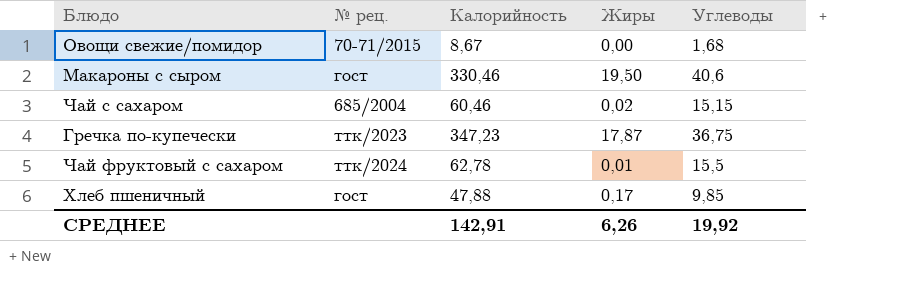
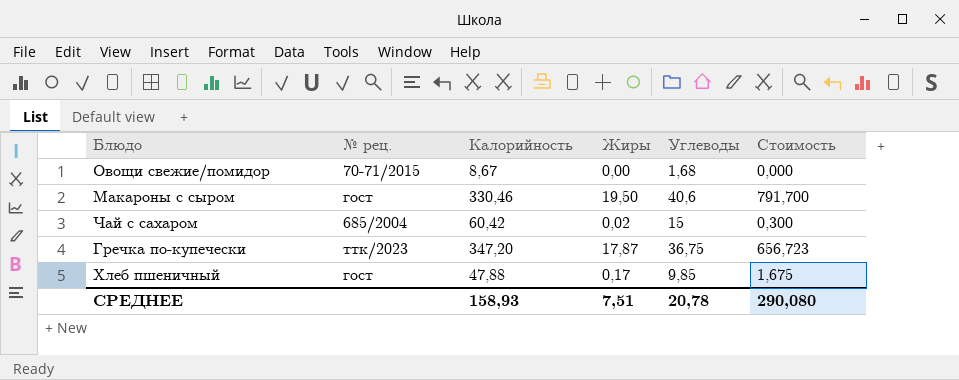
column Стоимость | formula: none -> [Жиры] * [Углеводы]
row Чай фруктовый с сахаром: ттк/2024 | 62,78 | 0,01 | 15,5 -> none
Чай с сахаром | Калорийность: 60,46 -> 60,42
Чай с сахаром | Углеводы: 15,15 -> 15
Гречка по-купечески | Калорийность: 347,23 -> 347,20
СРЕДНЕЕ | Калорийность: 142,91 -> 158,93
СРЕДНЕЕ | Жиры: 6,26 -> 7,51
СРЕДНЕЕ | Углеводы: 19,92 -> 20,78

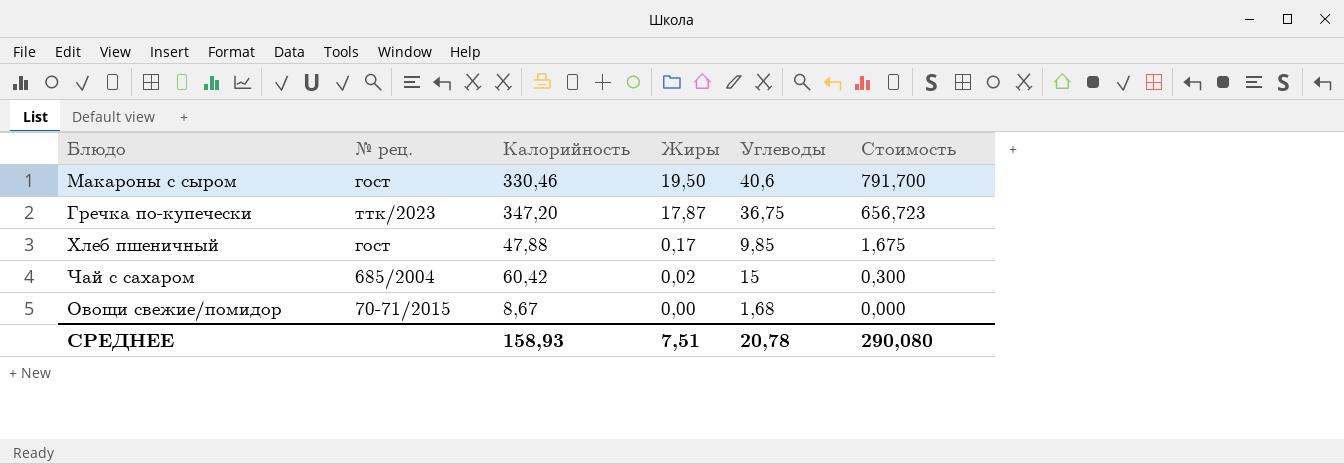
row order: none -> Жиры descending

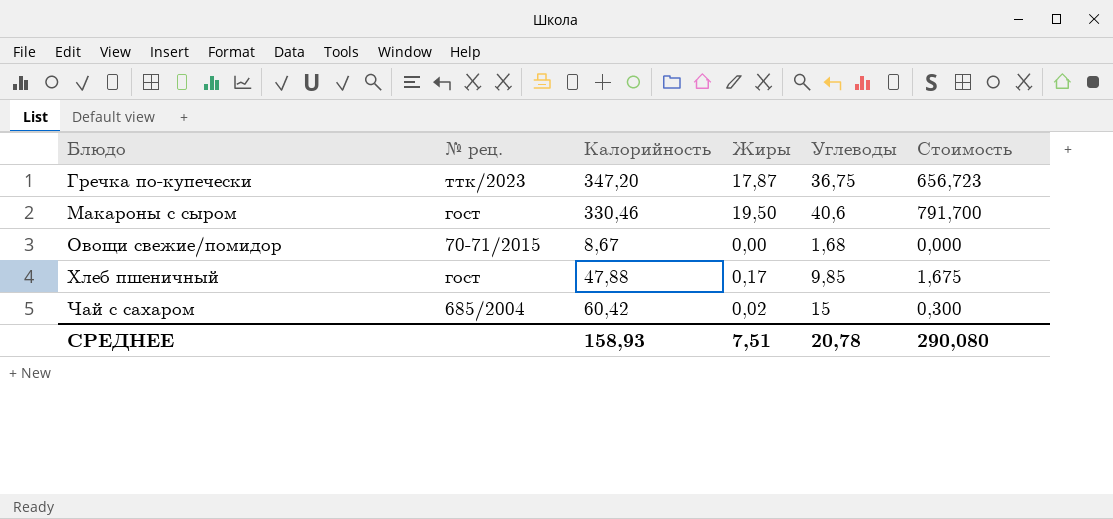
row order: Жиры descending -> Блюдо ascending

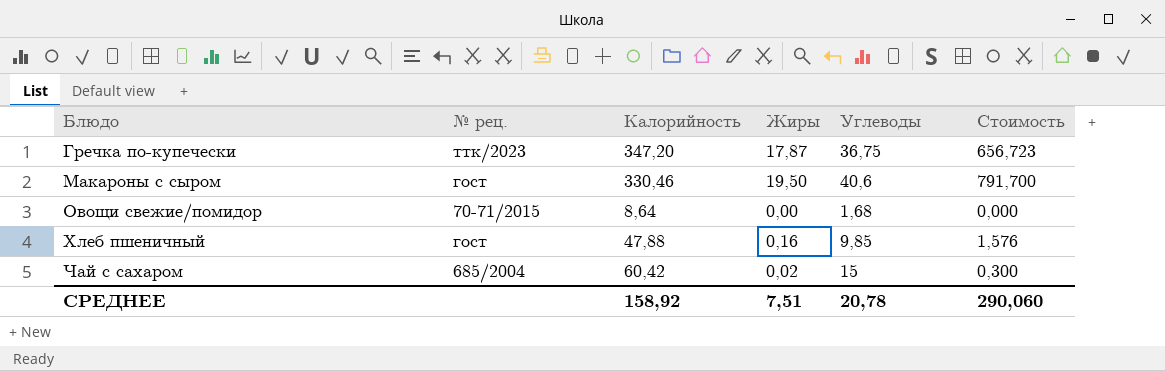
Овощи свежие/помидор | Калорийность: 8,67 -> 8,64
Хлеб пшеничный | Жиры: 0,17 -> 0,16
Хлеб пшеничный | Стоимость: 1,675 -> 1,576
СРЕДНЕЕ | Калорийность: 158,93 -> 158,92
СРЕДНЕЕ | Стоимость: 290,080 -> 290,060

